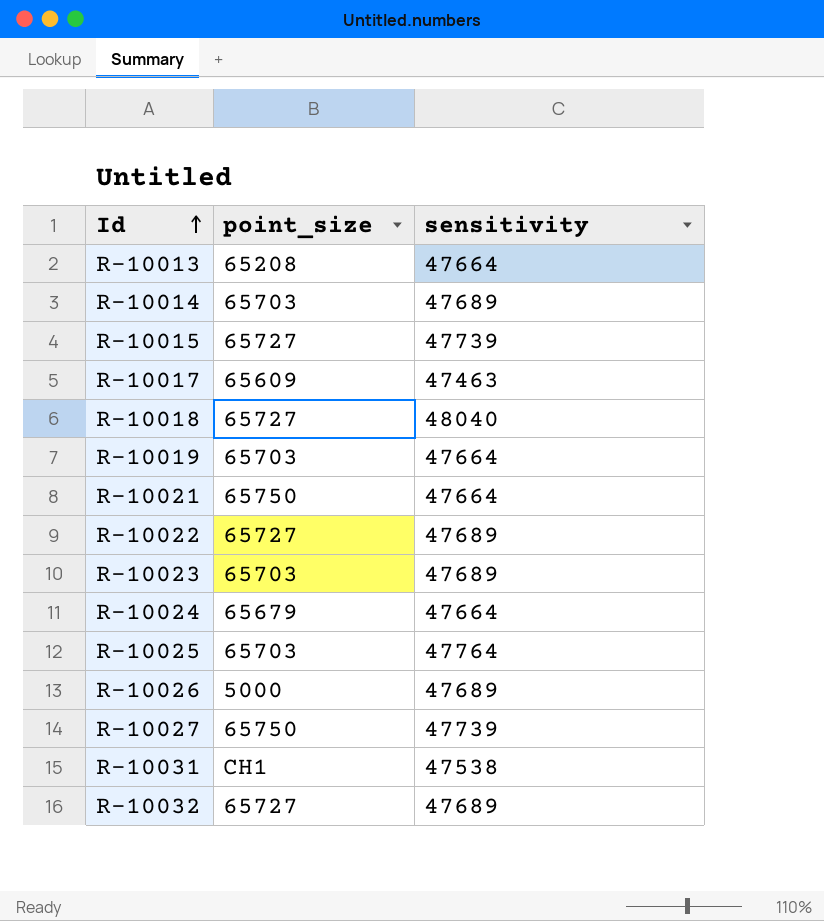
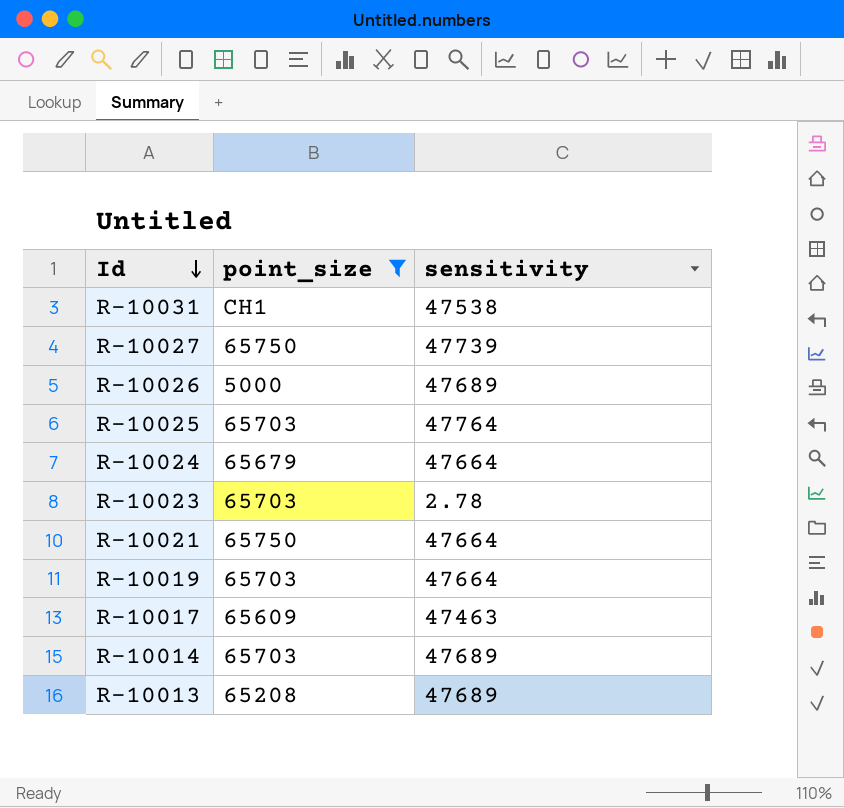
filter: none -> point_size != 65727
row order: Id ascending -> Id descending
R-10023 | sensitivity: 47689 -> 2.78
R-10013 | sensitivity: 47664 -> 47689

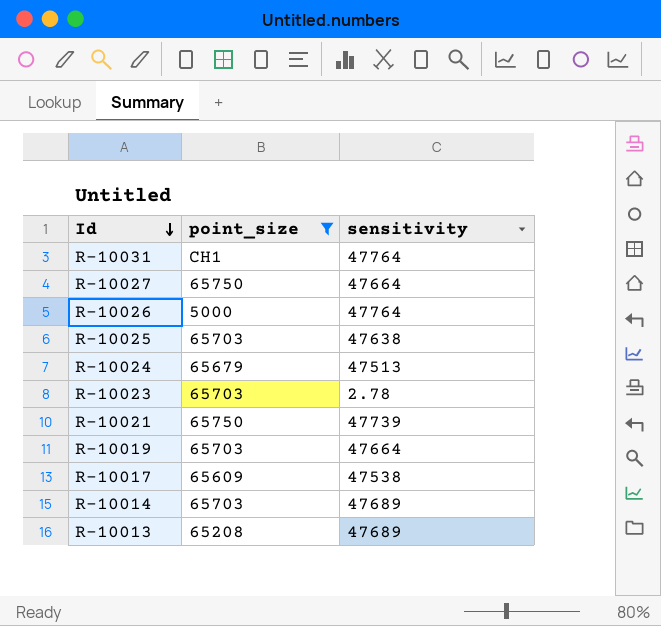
R-10031 | sensitivity: 47538 -> 47764
R-10027 | sensitivity: 47739 -> 47664
R-10026 | sensitivity: 47689 -> 47764
R-10025 | sensitivity: 47764 -> 47638
R-10024 | sensitivity: 47664 -> 47513
R-10021 | sensitivity: 47664 -> 47739
R-10017 | sensitivity: 47463 -> 47538

